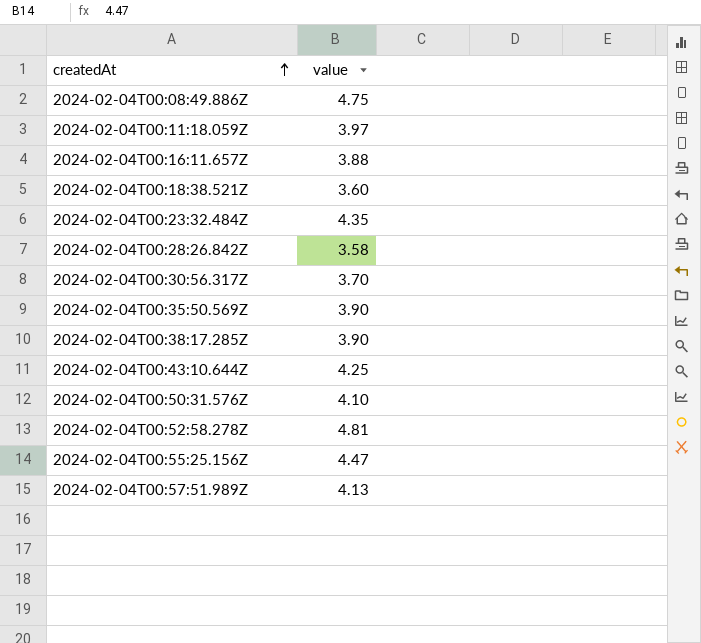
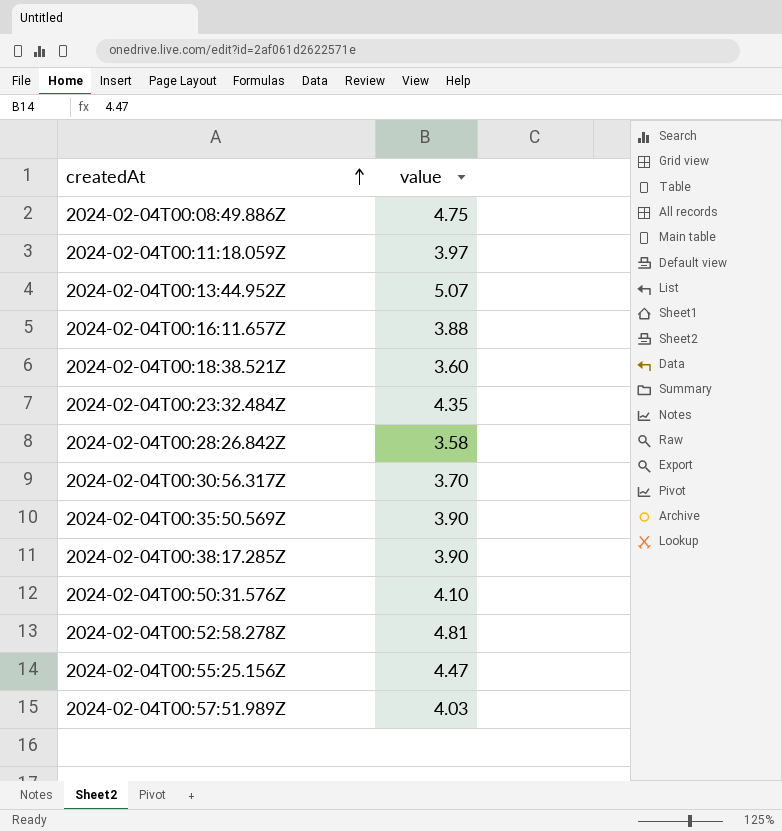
row 2024-02-04T00:43:10.644Z: 4.25 -> none
row 2024-02-04T00:13:44.952Z: none -> 5.07
2024-02-04T00:57:51.989Z | value: 4.13 -> 4.03

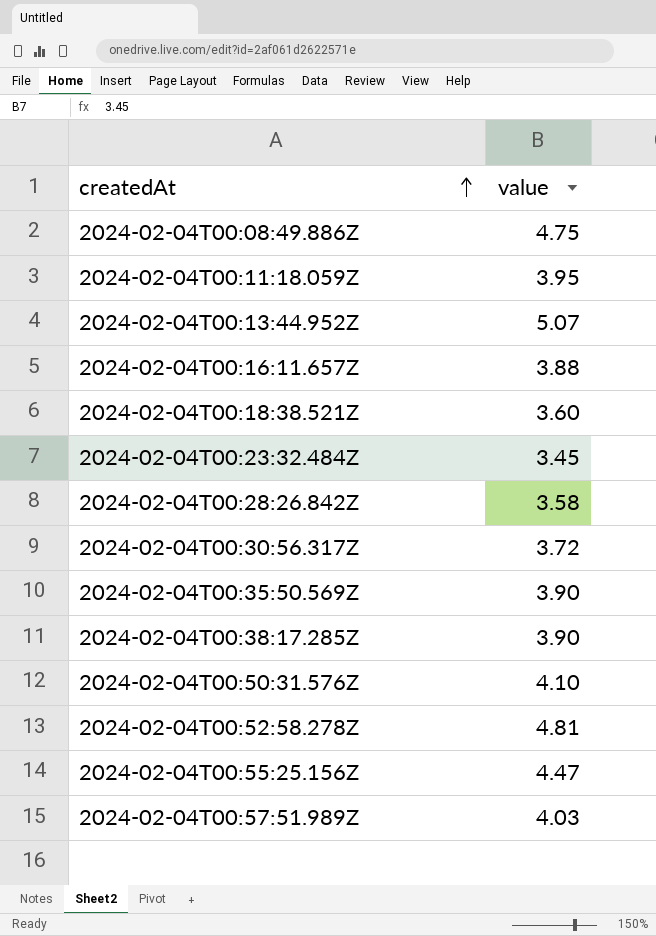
2024-02-04T00:11:18.059Z | value: 3.97 -> 3.95
2024-02-04T00:23:32.484Z | value: 4.35 -> 3.45
2024-02-04T00:30:56.317Z | value: 3.70 -> 3.72

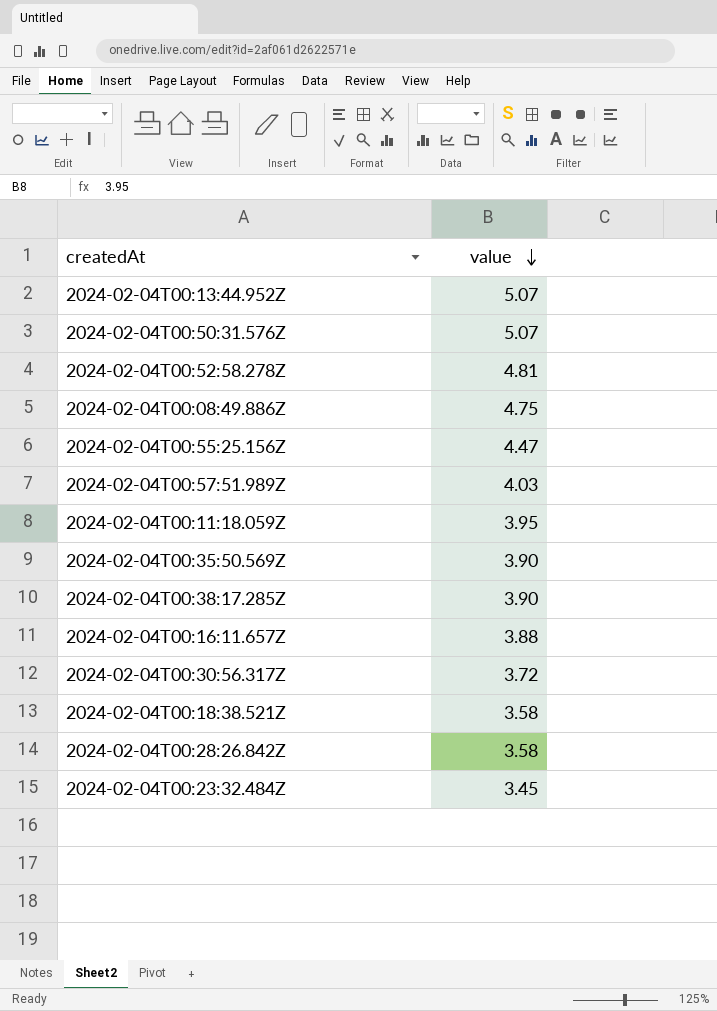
row order: createdAt ascending -> value descending
2024-02-04T00:50:31.576Z | value: 4.10 -> 5.07
2024-02-04T00:18:38.521Z | value: 3.60 -> 3.58

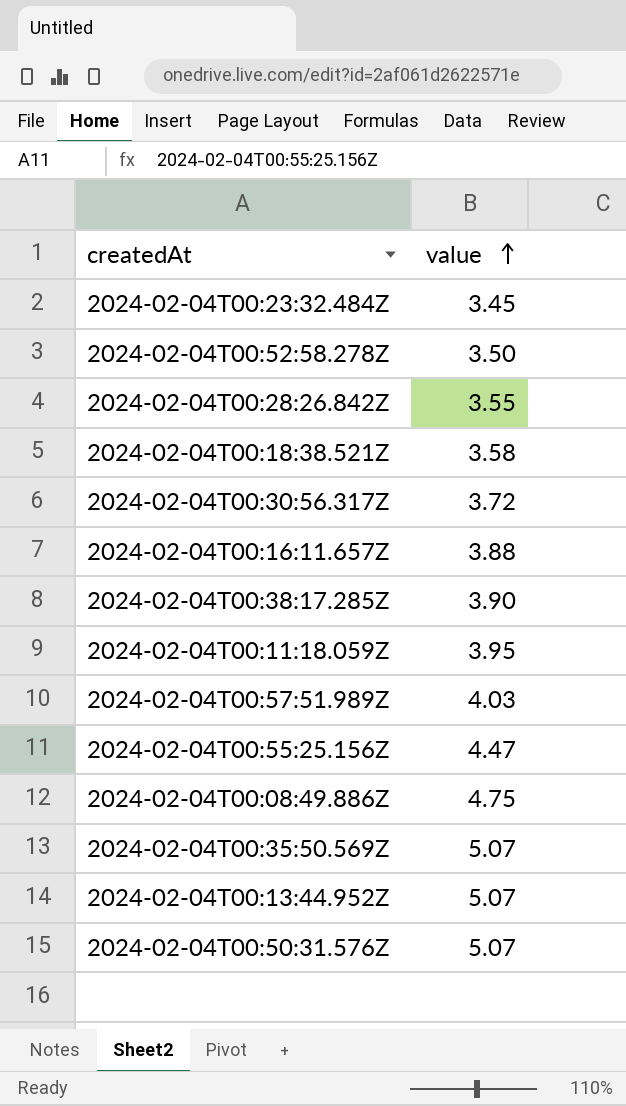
row order: value descending -> value ascending
2024-02-04T00:52:58.278Z | value: 4.81 -> 3.50
2024-02-04T00:28:26.842Z | value: 3.58 -> 3.55
2024-02-04T00:35:50.569Z | value: 3.90 -> 5.07

